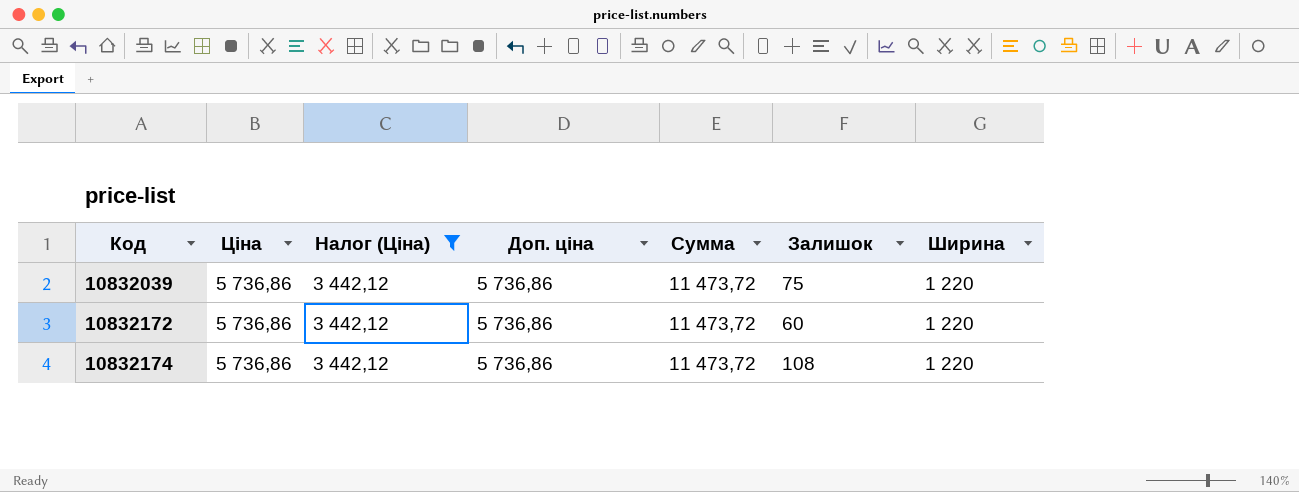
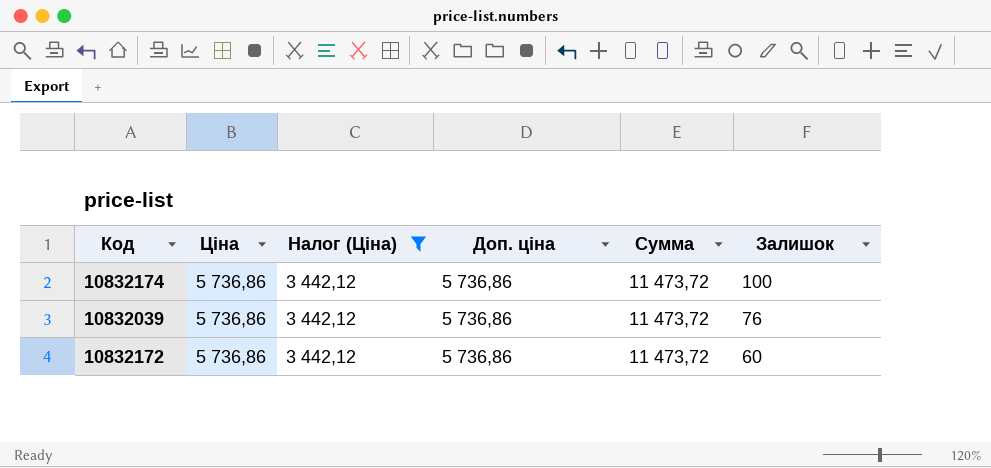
row order: Код ascending -> Залишок descending
column Ширина | position: 7 -> none
10832174 | Залишок: 108 -> 100
10832039 | Залишок: 75 -> 76

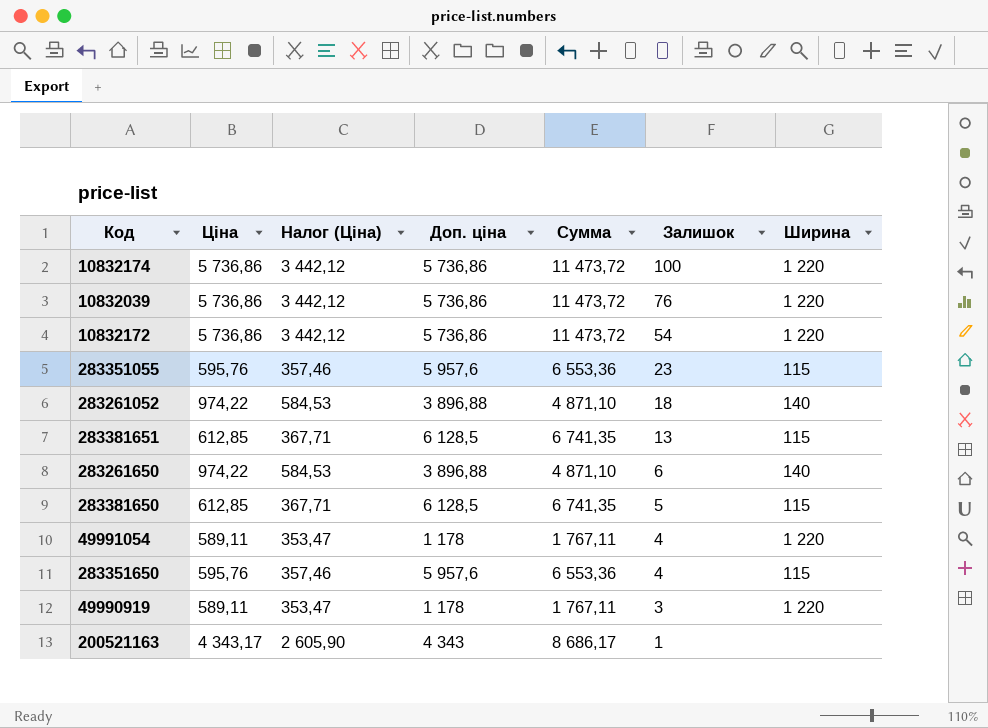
filter: Налог (Ціна) = 3 442,12 -> none
column Ширина | position: none -> 7
10832172 | Залишок: 60 -> 54

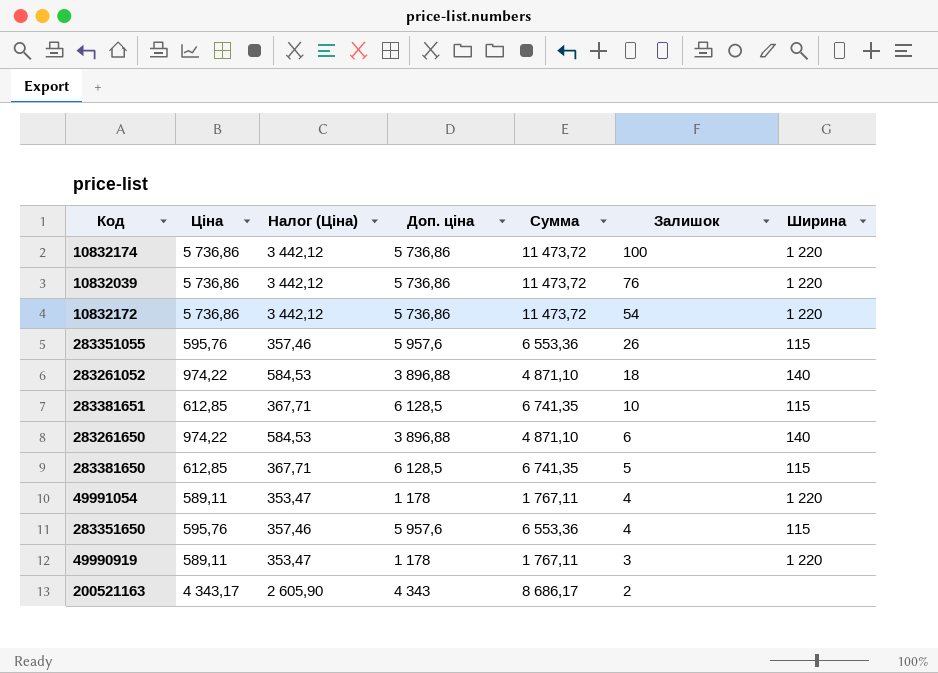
283351055 | Залишок: 23 -> 26
283381651 | Залишок: 13 -> 10
200521163 | Залишок: 1 -> 2

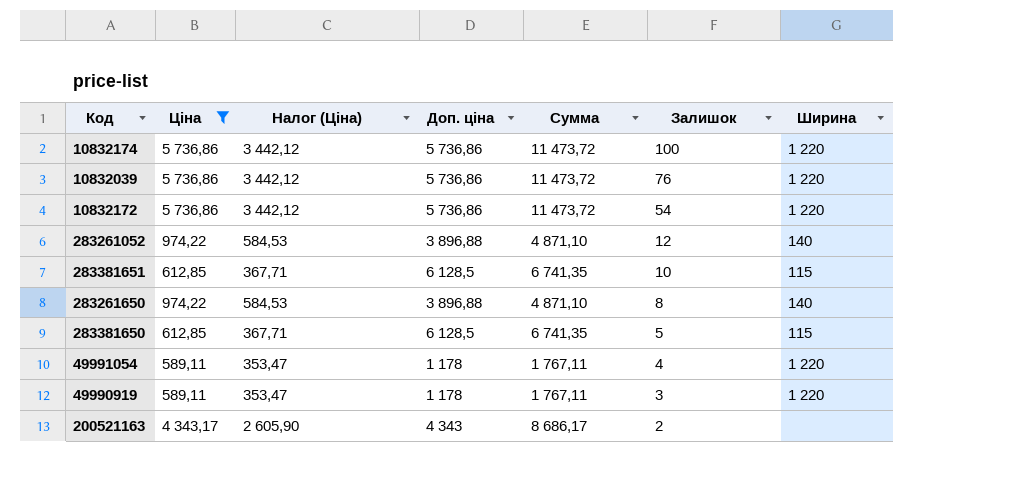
filter: none -> Ціна != 595,76
283261052 | Залишок: 18 -> 12
283261650 | Залишок: 6 -> 8

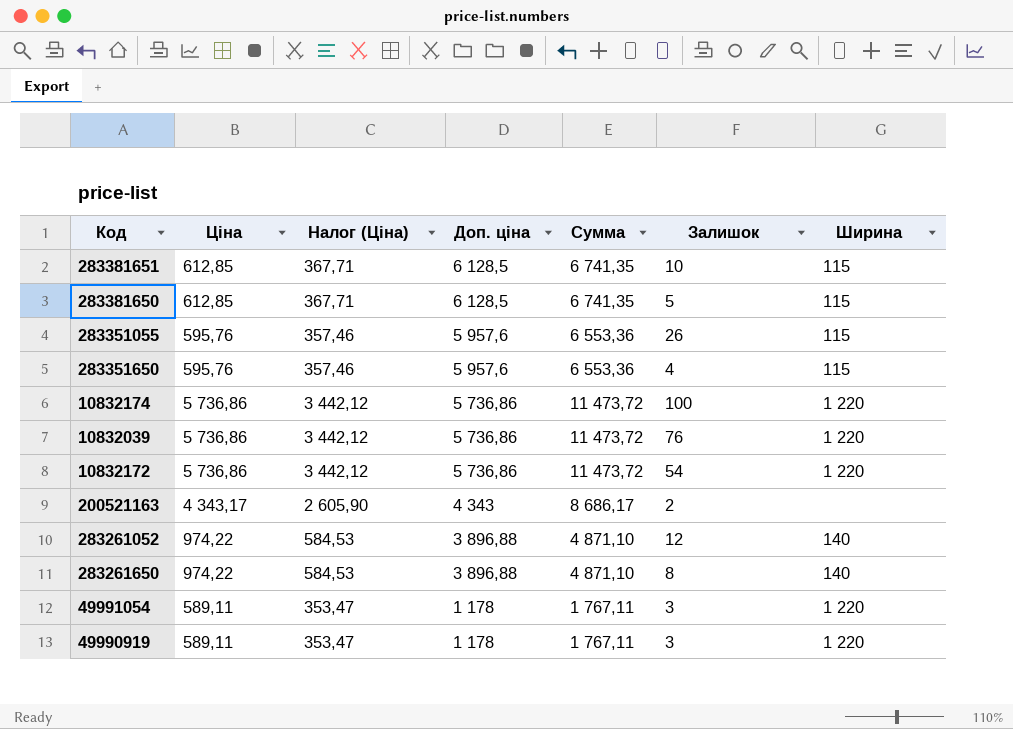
filter: Ціна != 595,76 -> none
row order: Залишок descending -> Доп. ціна descending
49991054 | Залишок: 4 -> 3

